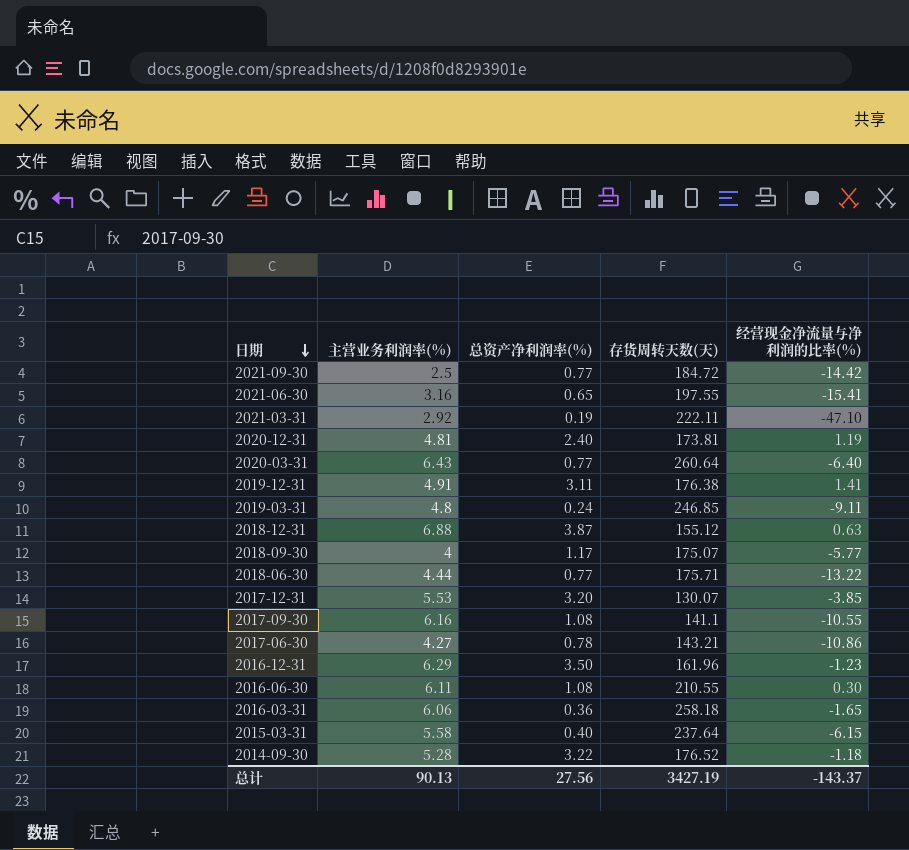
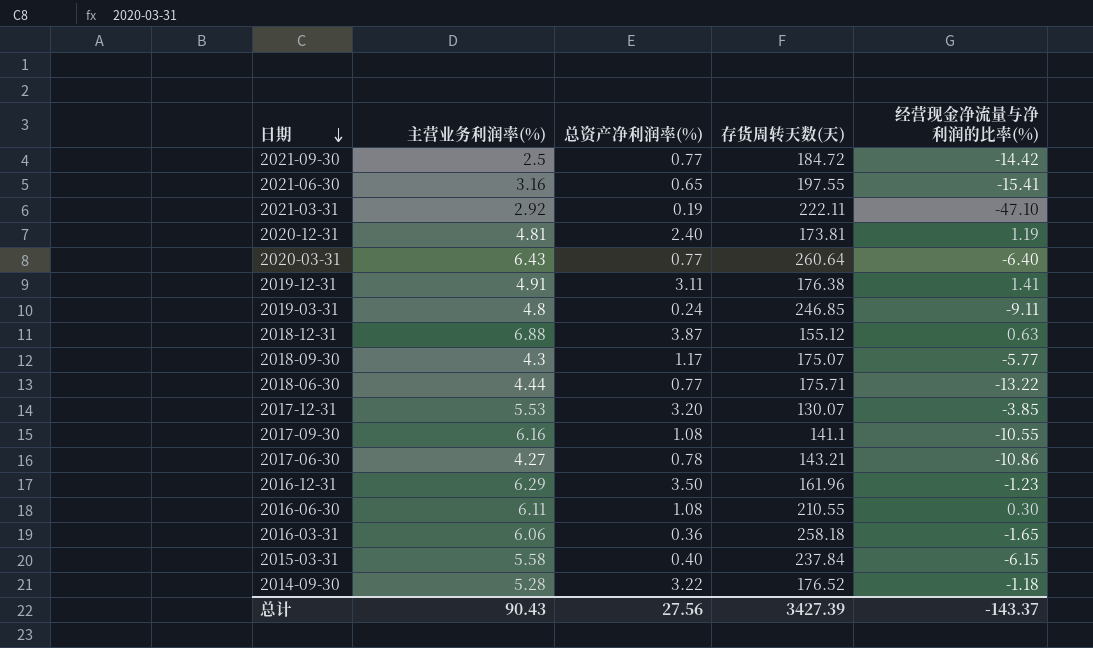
2018-09-30 | 主营业务利润率(%): 4 -> 4.3
2015-03-31 | 存货周转天数(天): 237.64 -> 237.84
总计 | 主营业务利润率(%): 90.13 -> 90.43
总计 | 存货周转天数(天): 3427.19 -> 3427.39

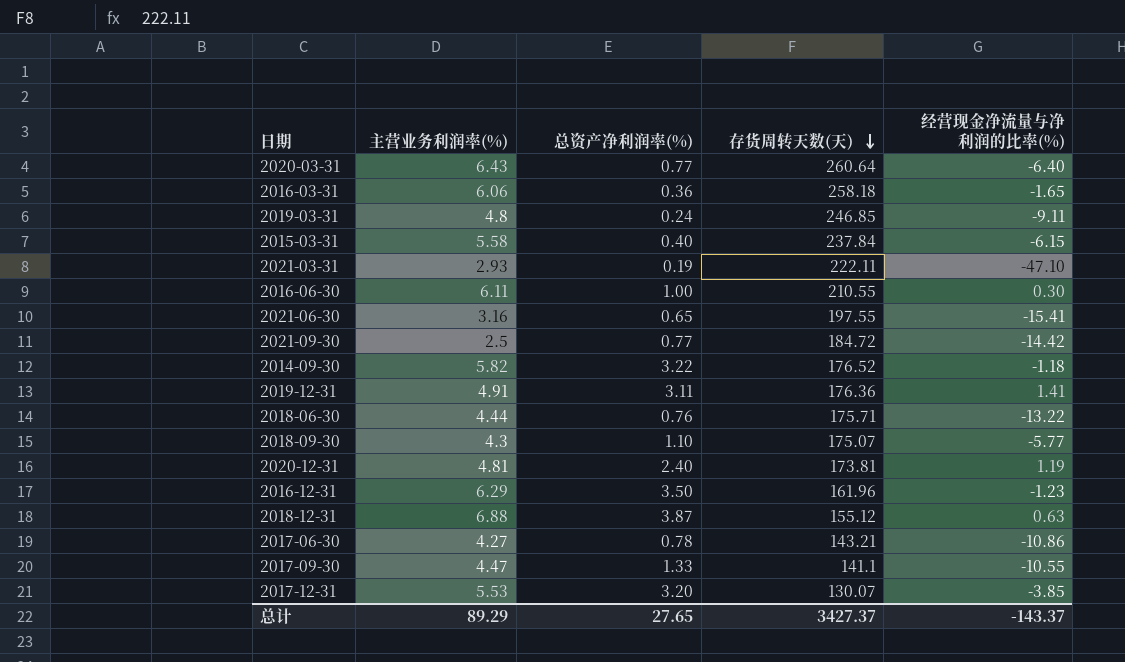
row order: 日期 descending -> 存货周转天数(天) descending
2021-03-31 | 主营业务利润率(%): 2.92 -> 2.93
2016-06-30 | 总资产净利润率(%): 1.08 -> 1.00
2014-09-30 | 主营业务利润率(%): 5.28 -> 5.82
2019-12-31 | 存货周转天数(天): 176.38 -> 176.36
2018-06-30 | 总资产净利润率(%): 0.77 -> 0.76
2018-09-30 | 总资产净利润率(%): 1.17 -> 1.10
2017-09-30 | 主营业务利润率(%): 6.16 -> 4.47
2017-09-30 | 总资产净利润率(%): 1.08 -> 1.33
总计 | 主营业务利润率(%): 90.43 -> 89.29
总计 | 总资产净利润率(%): 27.56 -> 27.65
总计 | 存货周转天数(天): 3427.39 -> 3427.37

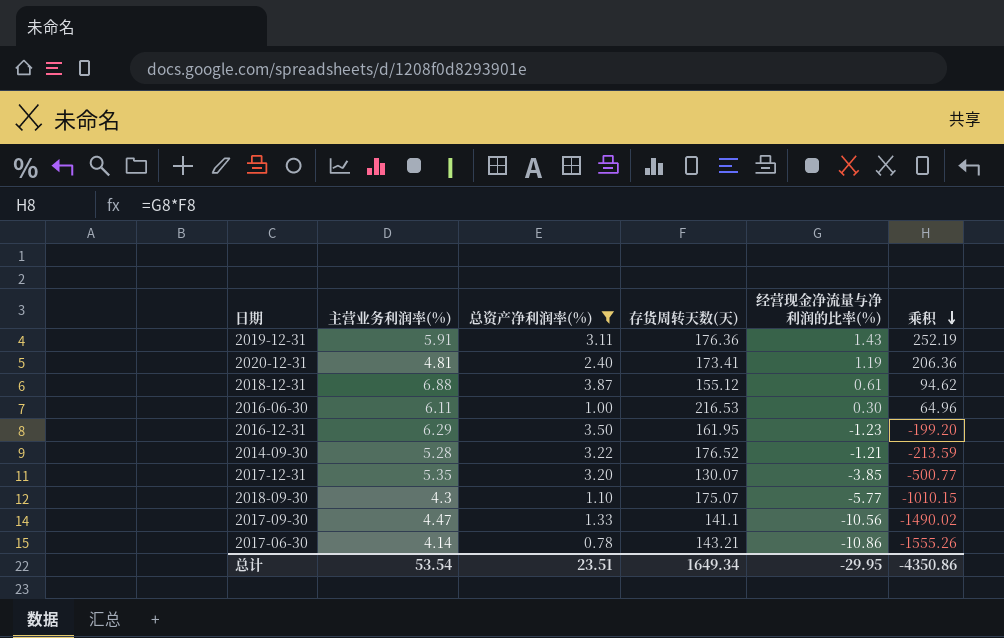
filter: none -> 总资产净利润率(%) >= 0.78
row order: 存货周转天数(天) descending -> 乘积 descending
column 乘积 | formula: none -> [存货周转天数(天)] * [经营现金净流量与净利润的比率(%)]
2019-12-31 | 主营业务利润率(%): 4.91 -> 5.91
2019-12-31 | 经营现金净流量与净利润的比率(%): 1.41 -> 1.43
2020-12-31 | 存货周转天数(天): 173.81 -> 173.41
2018-12-31 | 经营现金净流量与净利润的比率(%): 0.63 -> 0.61
2016-06-30 | 存货周转天数(天): 210.55 -> 216.53
2016-12-31 | 存货周转天数(天): 161.96 -> 161.95
2014-09-30 | 主营业务利润率(%): 5.82 -> 5.28
2014-09-30 | 经营现金净流量与净利润的比率(%): -1.18 -> -1.21
2017-12-31 | 主营业务利润率(%): 5.53 -> 5.35
2017-09-30 | 经营现金净流量与净利润的比率(%): -10.55 -> -10.56
2017-06-30 | 主营业务利润率(%): 4.27 -> 4.14
总计 | 主营业务利润率(%): 89.29 -> 53.54
总计 | 总资产净利润率(%): 27.65 -> 23.51
总计 | 存货周转天数(天): 3427.37 -> 1649.34
总计 | 经营现金净流量与净利润的比率(%): -143.37 -> -29.95

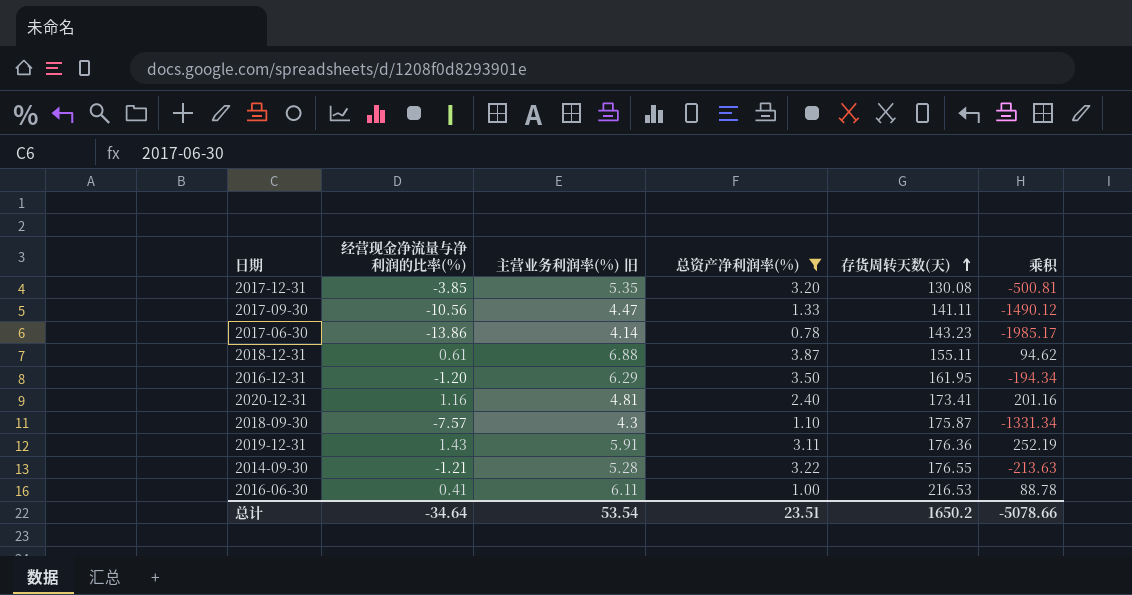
row order: 乘积 descending -> 存货周转天数(天) ascending
column 经营现金净流量与净利润的比率(%) | position: 5 -> 2
column name: 主营业务利润率(%) -> 主营业务利润率(%) 旧
2017-12-31 | 存货周转天数(天): 130.07 -> 130.08
2017-12-31 | 乘积: -500.77 -> -500.81
2017-09-30 | 存货周转天数(天): 141.1 -> 141.11
2017-09-30 | 乘积: -1490.02 -> -1490.12
2017-06-30 | 经营现金净流量与净利润的比率(%): -10.86 -> -13.86
2017-06-30 | 存货周转天数(天): 143.21 -> 143.23
2017-06-30 | 乘积: -1555.26 -> -1985.17
2018-12-31 | 存货周转天数(天): 155.12 -> 155.11
2016-12-31 | 经营现金净流量与净利润的比率(%): -1.23 -> -1.20
2016-12-31 | 乘积: -199.20 -> -194.34
2020-12-31 | 经营现金净流量与净利润的比率(%): 1.19 -> 1.16
2020-12-31 | 乘积: 206.36 -> 201.16
2018-09-30 | 经营现金净流量与净利润的比率(%): -5.77 -> -7.57
2018-09-30 | 存货周转天数(天): 175.07 -> 175.87
2018-09-30 | 乘积: -1010.15 -> -1331.34
2014-09-30 | 存货周转天数(天): 176.52 -> 176.55
2014-09-30 | 乘积: -213.59 -> -213.63
2016-06-30 | 经营现金净流量与净利润的比率(%): 0.30 -> 0.41
2016-06-30 | 乘积: 64.96 -> 88.78
总计 | 经营现金净流量与净利润的比率(%): -29.95 -> -34.64
总计 | 存货周转天数(天): 1649.34 -> 1650.2
总计 | 乘积: -4350.86 -> -5078.66

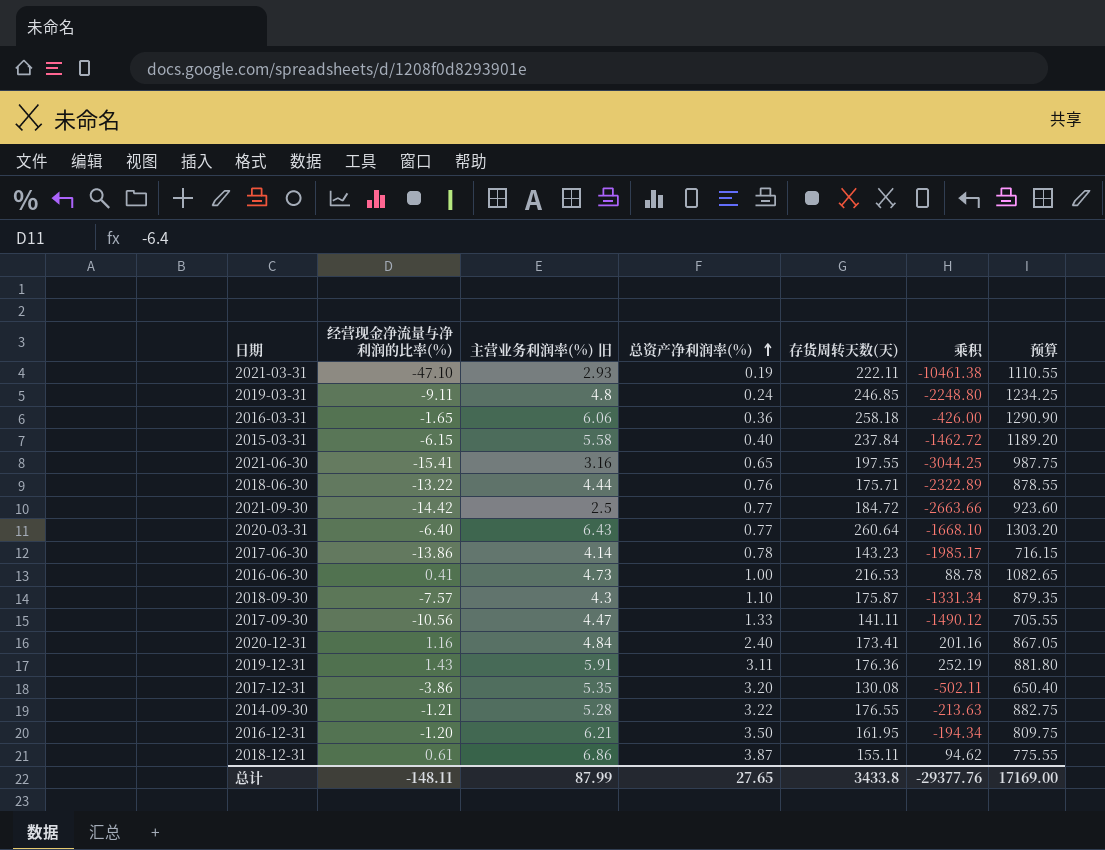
filter: 总资产净利润率(%) >= 0.78 -> none
row order: 存货周转天数(天) ascending -> 总资产净利润率(%) ascending
column 预算 | formula: none -> [存货周转天数(天)] * 5
2016-06-30 | 主营业务利润率(%) 旧: 6.11 -> 4.73
2020-12-31 | 主营业务利润率(%) 旧: 4.81 -> 4.84
2017-12-31 | 经营现金净流量与净利润的比率(%): -3.85 -> -3.86
2017-12-31 | 乘积: -500.81 -> -502.11
2016-12-31 | 主营业务利润率(%) 旧: 6.29 -> 6.21
2018-12-31 | 主营业务利润率(%) 旧: 6.88 -> 6.86
总计 | 经营现金净流量与净利润的比率(%): -34.64 -> -148.11
总计 | 主营业务利润率(%) 旧: 53.54 -> 87.99
总计 | 总资产净利润率(%): 23.51 -> 27.65
总计 | 存货周转天数(天): 1650.2 -> 3433.8
总计 | 乘积: -5078.66 -> -29377.76

